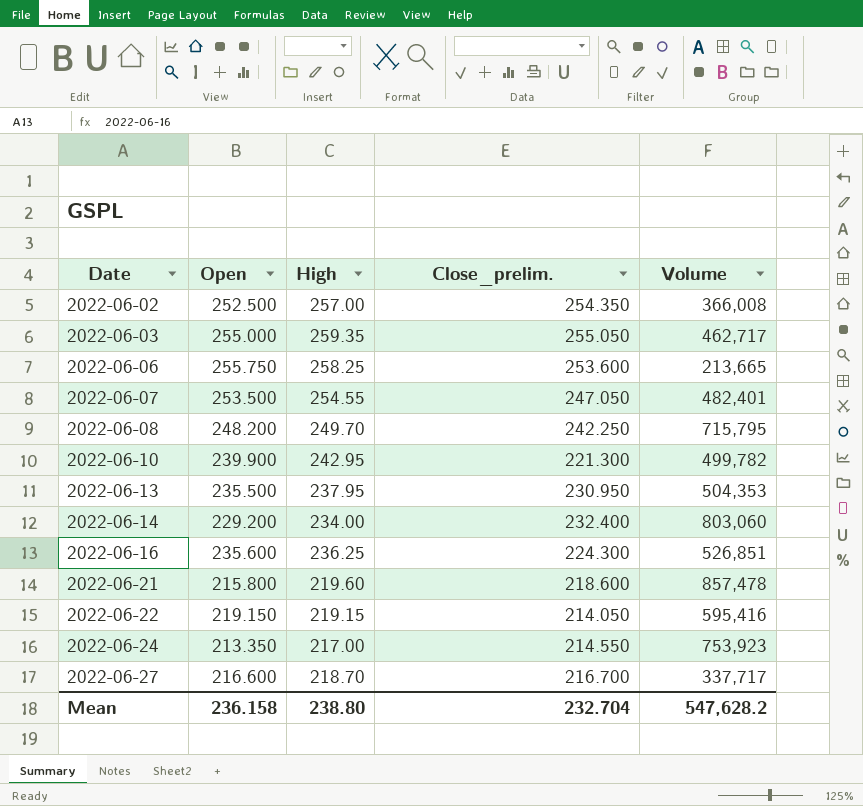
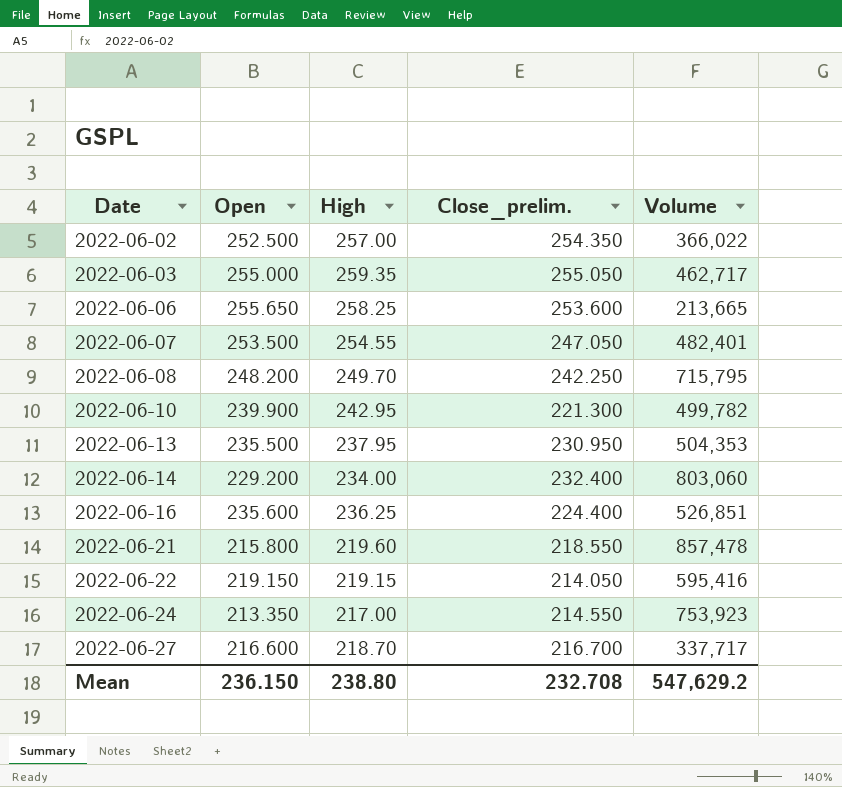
2022-06-02 | Volume: 366,008 -> 366,022
2022-06-06 | Open: 255.750 -> 255.650
2022-06-16 | Close_prelim.: 224.300 -> 224.400
2022-06-21 | Close_prelim.: 218.600 -> 218.550
Mean | Open: 236.158 -> 236.150
Mean | Close_prelim.: 232.704 -> 232.708
Mean | Volume: 547,628.2 -> 547,629.2

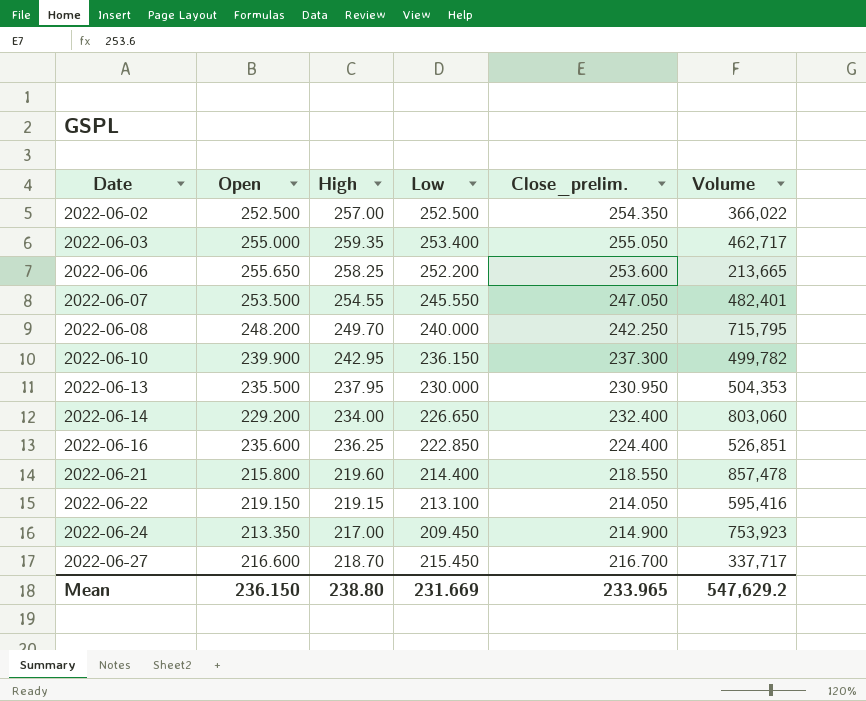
column Low | position: none -> 4
2022-06-10 | Close_prelim.: 221.300 -> 237.300
2022-06-24 | Close_prelim.: 214.550 -> 214.900
Mean | Close_prelim.: 232.708 -> 233.965

